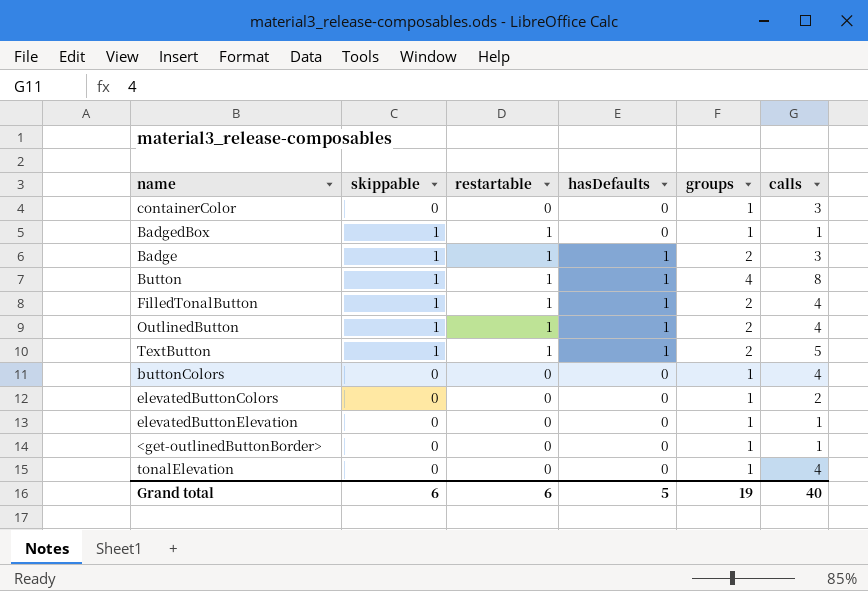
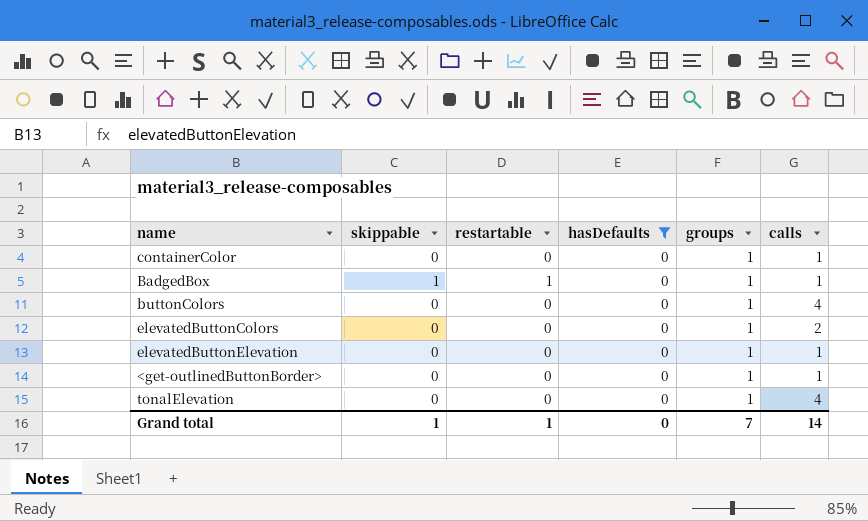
filter: none -> hasDefaults = 0
containerColor | calls: 3 -> 1
Grand total | skippable: 6 -> 1
Grand total | restartable: 6 -> 1
Grand total | hasDefaults: 5 -> 0
Grand total | groups: 19 -> 7
Grand total | calls: 40 -> 14

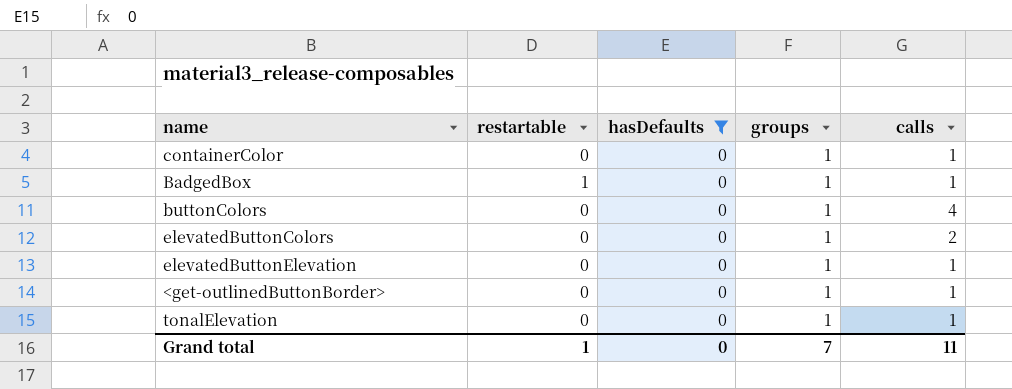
column skippable | position: 2 -> none
tonalElevation | calls: 4 -> 1
Grand total | calls: 14 -> 11

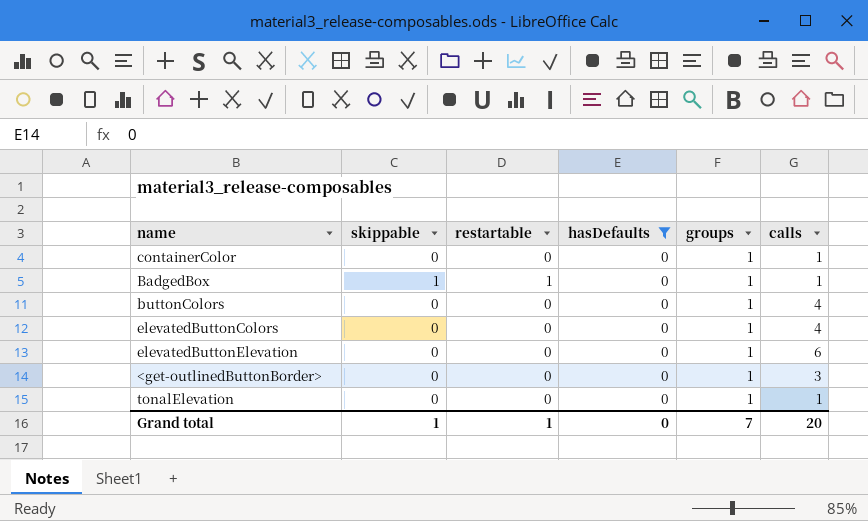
column skippable | position: none -> 2
elevatedButtonColors | calls: 2 -> 4
elevatedButtonElevation | calls: 1 -> 6
<get-outlinedButtonBorder> | calls: 1 -> 3
Grand total | calls: 11 -> 20

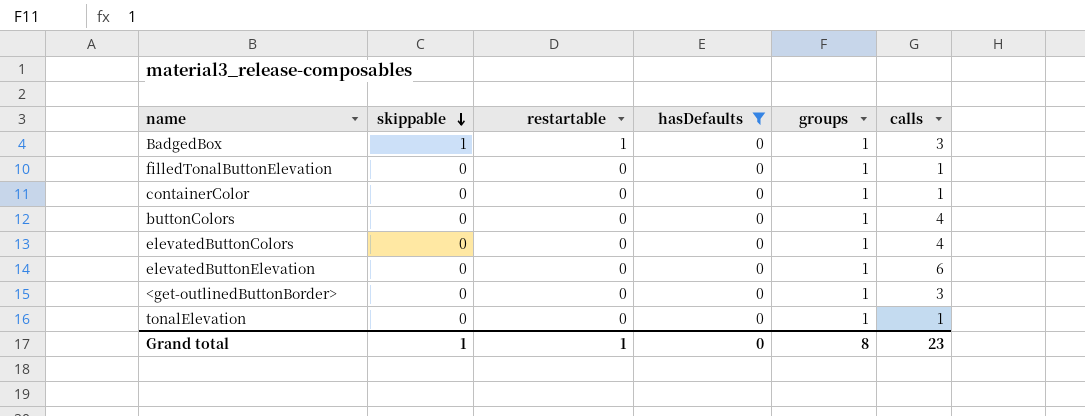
row order: none -> skippable descending
BadgedBox | calls: 1 -> 3
row filledTonalButtonElevation: none -> 0 | 0 | 0 | 1 | 1
Grand total | groups: 7 -> 8
Grand total | calls: 20 -> 23

